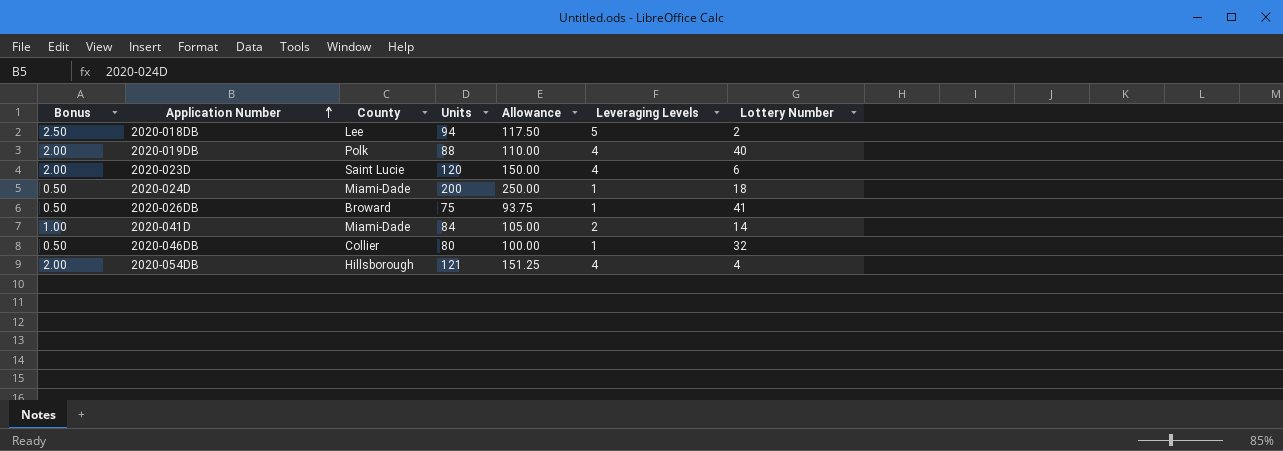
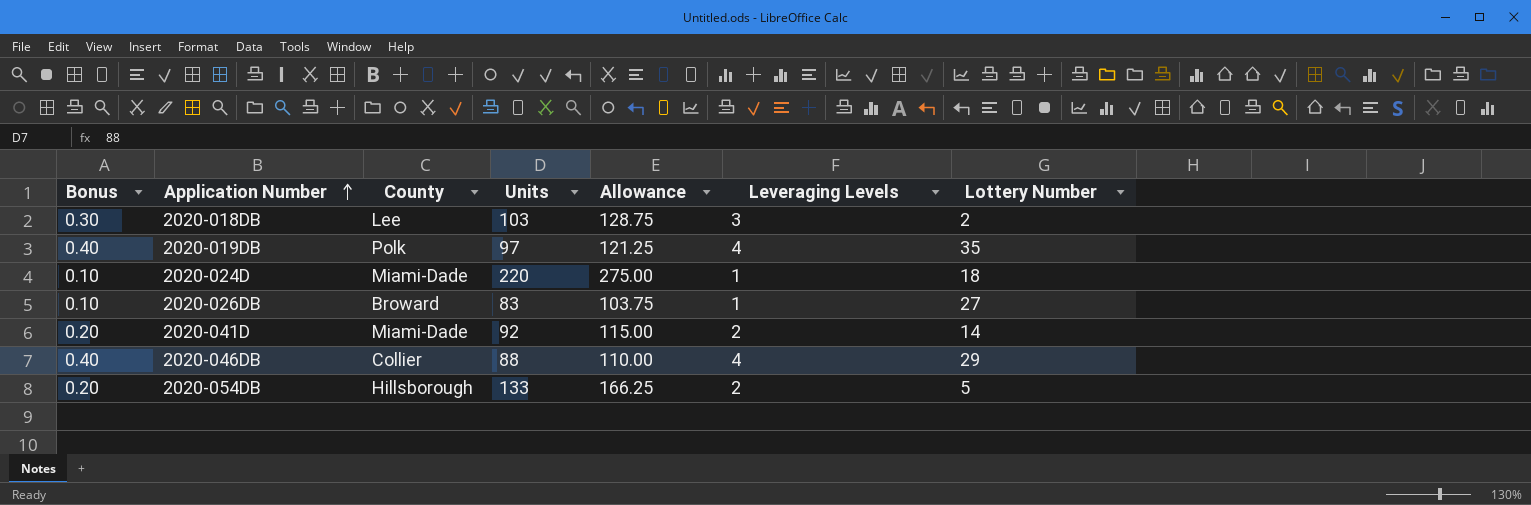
column Bonus | formula: [Leveraging Levels] * 0.5 -> [Leveraging Levels] * 0.1
row 2020-023D: 2.00 | Saint Lucie | 120 | 150.00 | 4 | 6 -> none
2020-018DB | Units: 94 -> 103
2020-018DB | Allowance: 117.50 -> 128.75
2020-018DB | Leveraging Levels: 5 -> 3
2020-019DB | Units: 88 -> 97
2020-019DB | Allowance: 110.00 -> 121.25
2020-019DB | Lottery Number: 40 -> 35
2020-024D | Units: 200 -> 220
2020-024D | Allowance: 250.00 -> 275.00
2020-026DB | Units: 75 -> 83
2020-026DB | Allowance: 93.75 -> 103.75
2020-026DB | Lottery Number: 41 -> 27
2020-041D | Units: 84 -> 92
2020-041D | Allowance: 105.00 -> 115.00
2020-046DB | Units: 80 -> 88
2020-046DB | Allowance: 100.00 -> 110.00
2020-046DB | Leveraging Levels: 1 -> 4
2020-046DB | Lottery Number: 32 -> 29
2020-054DB | Units: 121 -> 133
2020-054DB | Allowance: 151.25 -> 166.25
2020-054DB | Leveraging Levels: 4 -> 2
2020-054DB | Lottery Number: 4 -> 5

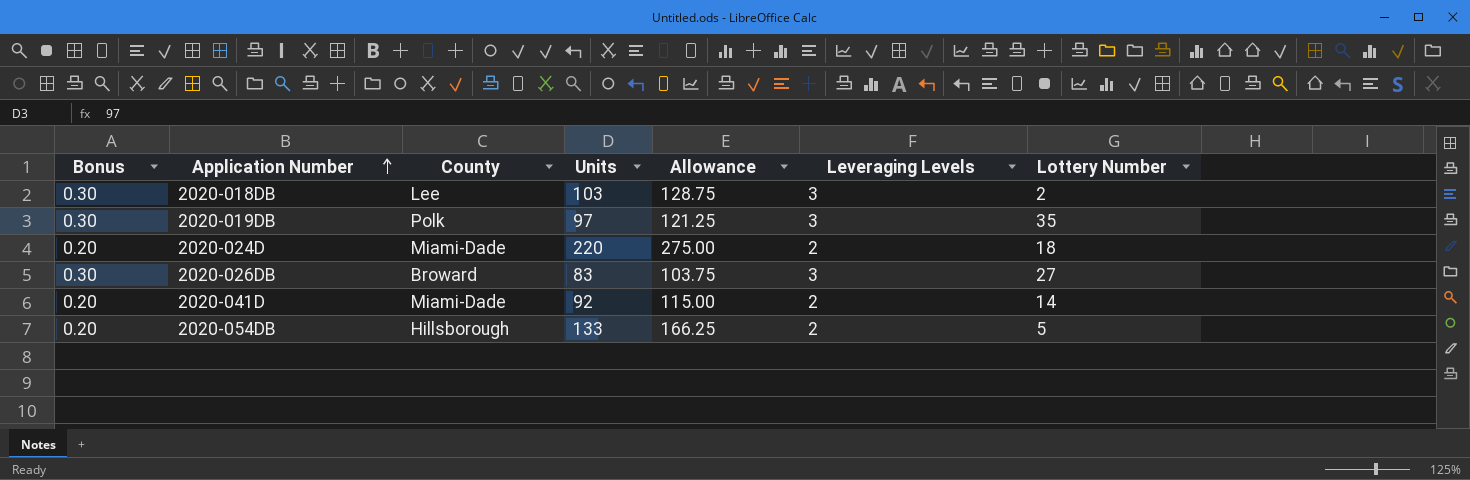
row 2020-046DB: 0.40 | Collier | 88 | 110.00 | 4 | 29 -> none
2020-019DB | Bonus: 0.40 -> 0.30
2020-019DB | Leveraging Levels: 4 -> 3
2020-024D | Bonus: 0.10 -> 0.20
2020-024D | Leveraging Levels: 1 -> 2
2020-026DB | Bonus: 0.10 -> 0.30
2020-026DB | Leveraging Levels: 1 -> 3

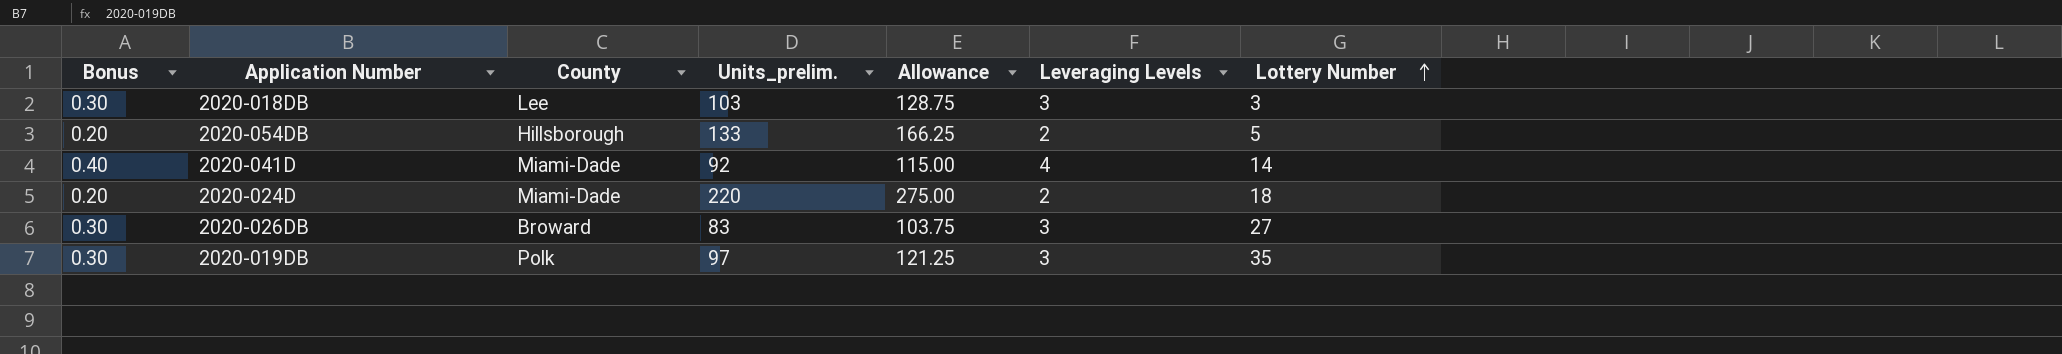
row order: Application Number ascending -> Lottery Number ascending
column name: Units -> Units_prelim.
2020-018DB | Lottery Number: 2 -> 3
2020-041D | Bonus: 0.20 -> 0.40
2020-041D | Leveraging Levels: 2 -> 4

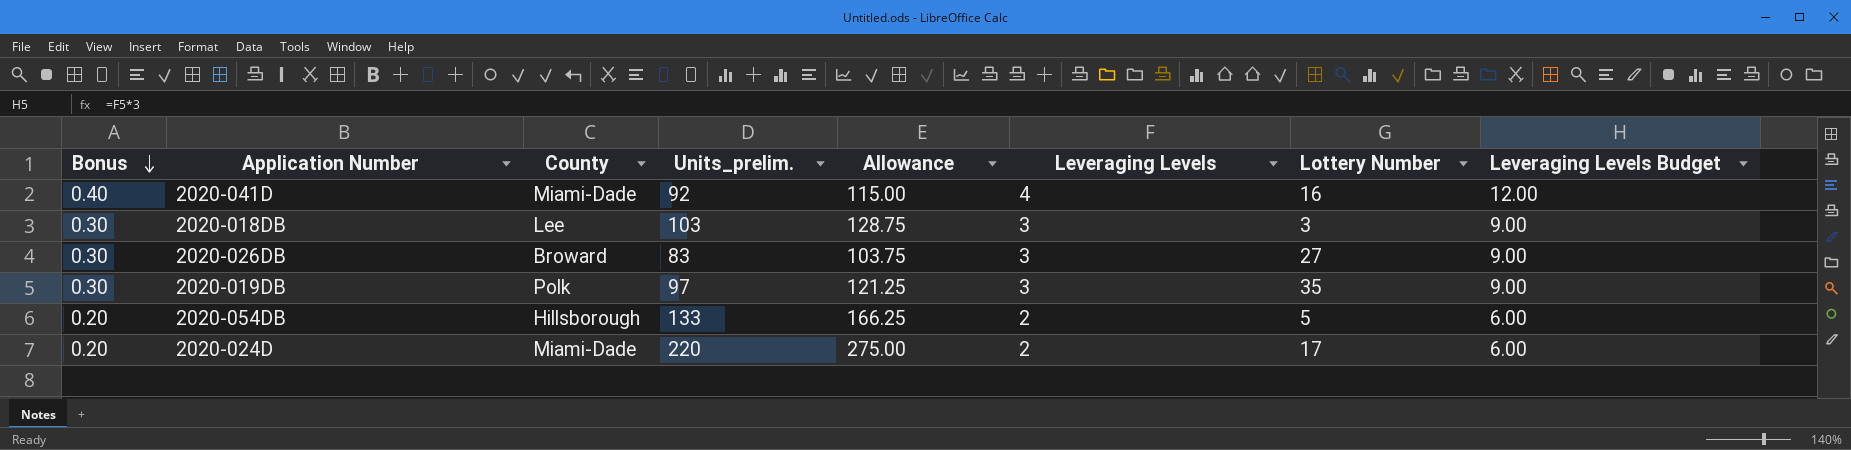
row order: Lottery Number ascending -> Bonus descending
column Leveraging Levels Budget | formula: none -> [Leveraging Levels] * 3
2020-041D | Lottery Number: 14 -> 16
2020-024D | Lottery Number: 18 -> 17

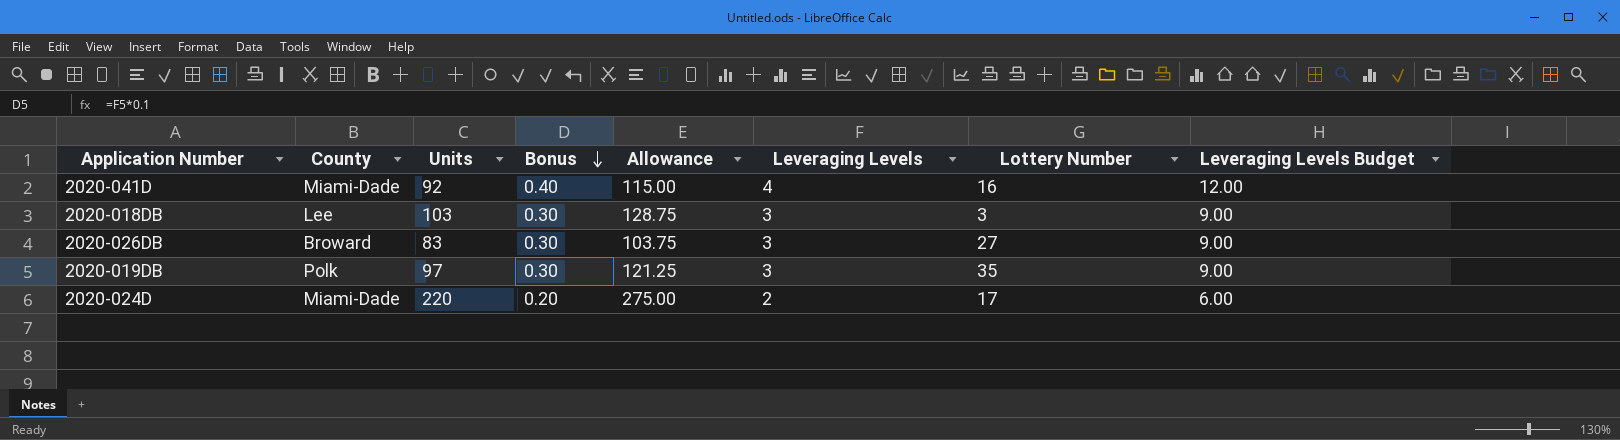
column name: Units_prelim. -> Units
column Bonus | position: 1 -> 4
row 2020-054DB: 0.20 | Hillsborough | 133 | 166.25 | 2 | 5 | 6.00 -> none

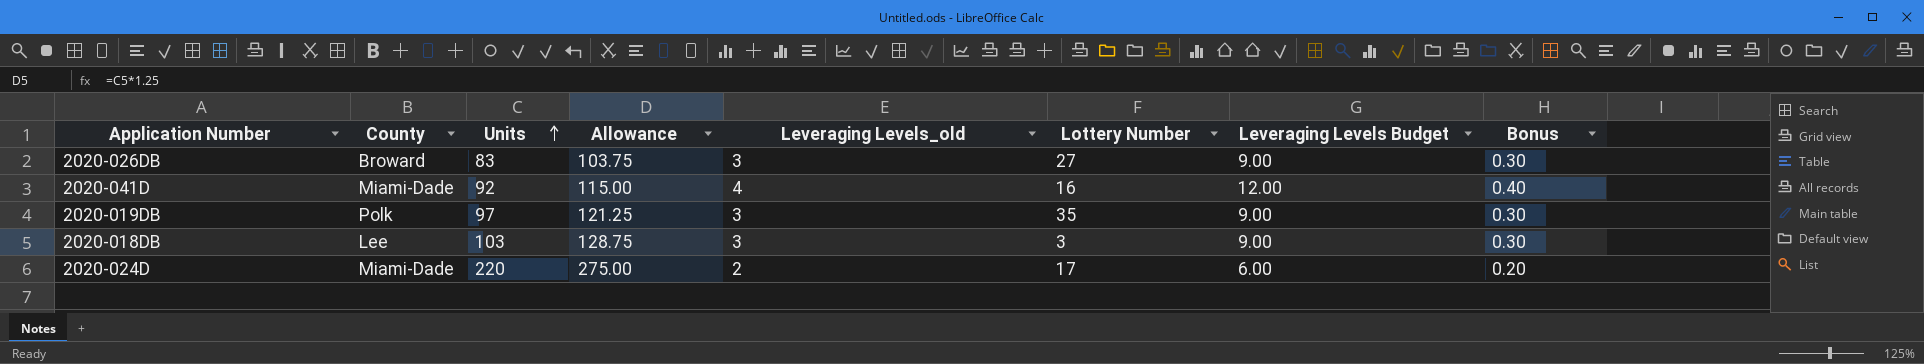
row order: Bonus descending -> Units ascending
column name: Leveraging Levels -> Leveraging Levels_old
column Bonus | position: 4 -> 8

